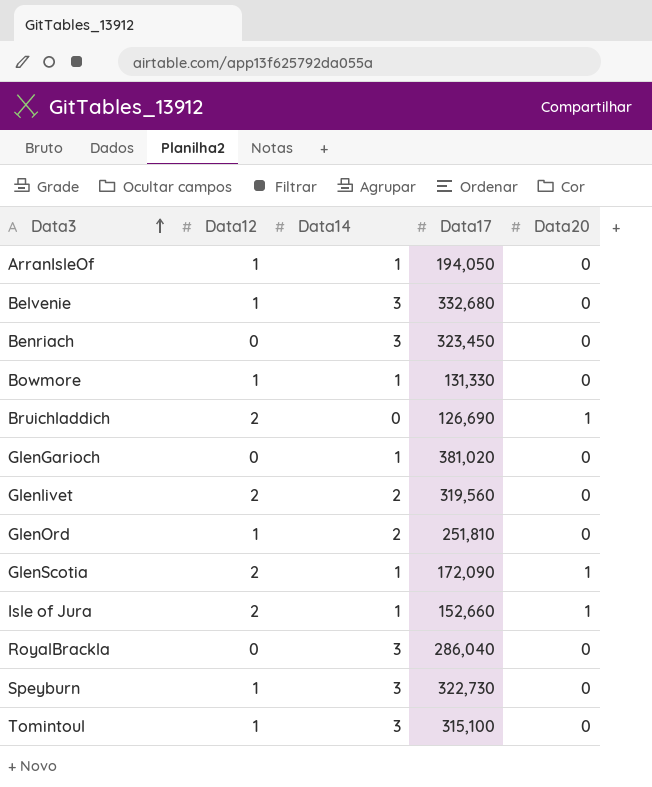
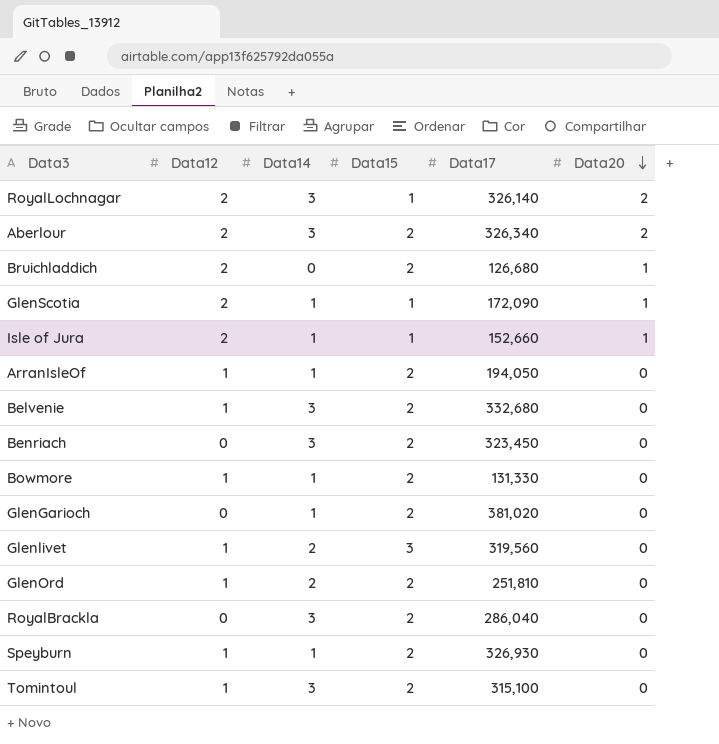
row order: Data3 ascending -> Data20 descending
column Data15 | position: none -> 4
row RoyalLochnagar: none -> 2 | 3 | 1 | 326,140 | 2
row Aberlour: none -> 2 | 3 | 2 | 326,340 | 2
Bruichladdich | Data17: 126,690 -> 126,680
Glenlivet | Data12: 2 -> 1
Speyburn | Data14: 3 -> 1
Speyburn | Data17: 322,730 -> 326,930

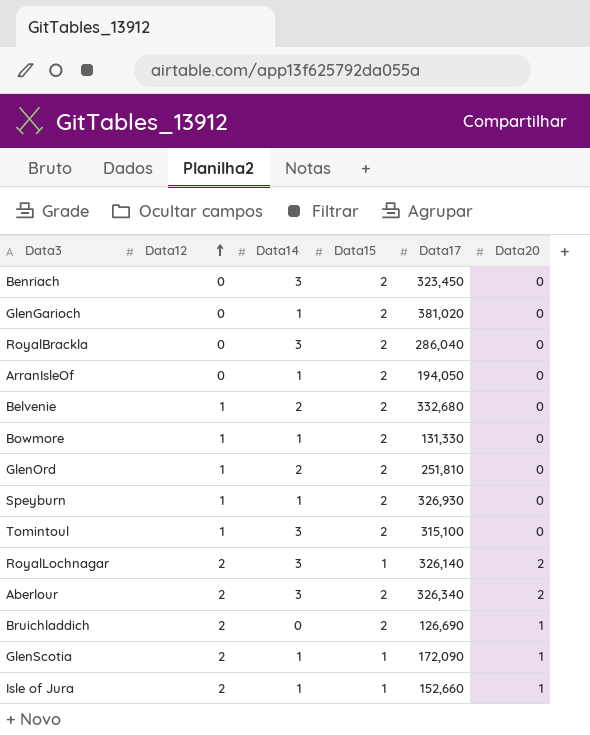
row order: Data20 descending -> Data12 ascending
row Glenlivet: 1 | 2 | 3 | 319,560 | 0 -> none
ArranIsleOf | Data12: 1 -> 0
Belvenie | Data14: 3 -> 2
Bruichladdich | Data17: 126,680 -> 126,690

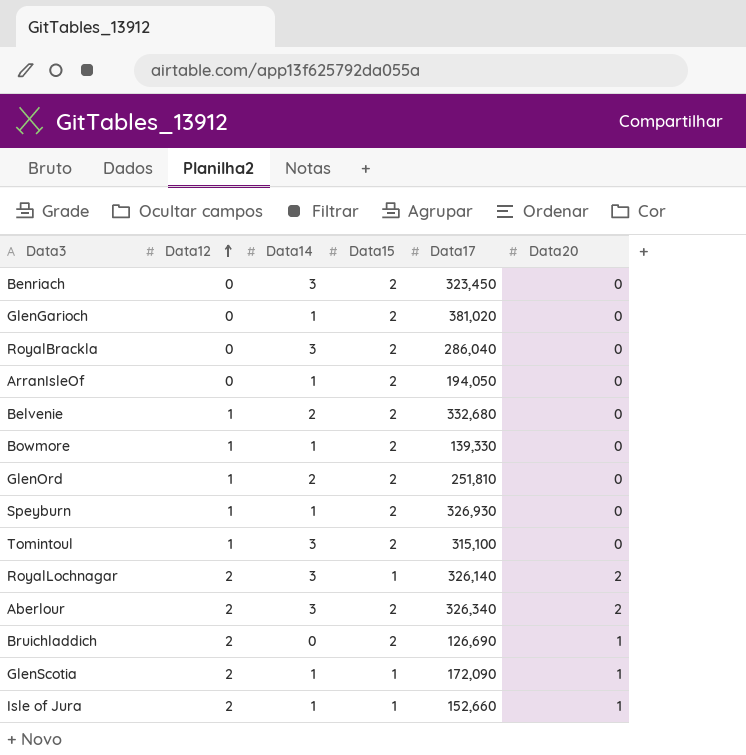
Bowmore | Data17: 131,330 -> 139,330

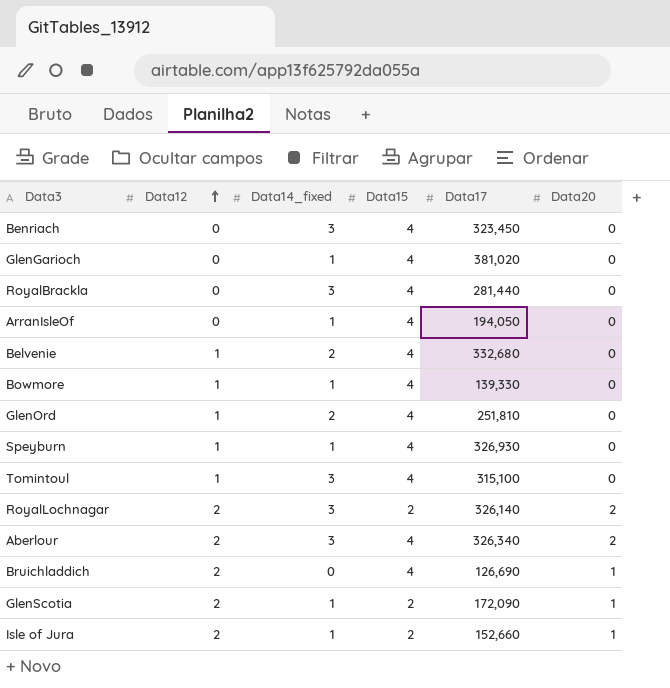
column name: Data14 -> Data14_fixed
Benriach | Data15: 2 -> 4
GlenGarioch | Data15: 2 -> 4
RoyalBrackla | Data15: 2 -> 4
RoyalBrackla | Data17: 286,040 -> 281,440
ArranIsleOf | Data15: 2 -> 4
Belvenie | Data15: 2 -> 4
Bowmore | Data15: 2 -> 4
GlenOrd | Data15: 2 -> 4
Speyburn | Data15: 2 -> 4
Tomintoul | Data15: 2 -> 4
RoyalLochnagar | Data15: 1 -> 2
Aberlour | Data15: 2 -> 4
Bruichladdich | Data15: 2 -> 4
GlenScotia | Data15: 1 -> 2
Isle of Jura | Data15: 1 -> 2

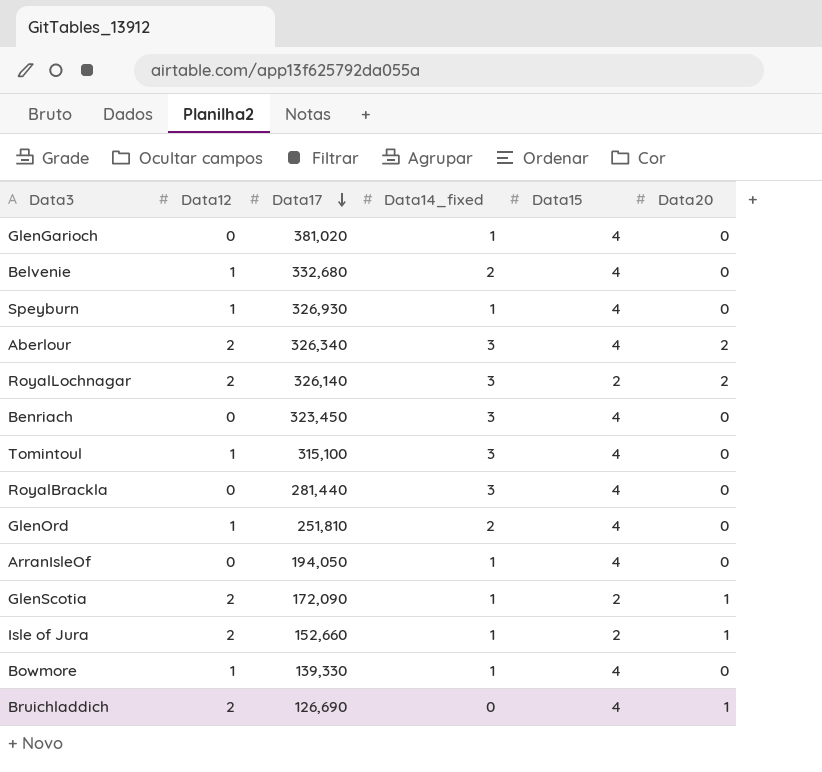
row order: Data12 ascending -> Data17 descending
column Data17 | position: 5 -> 3

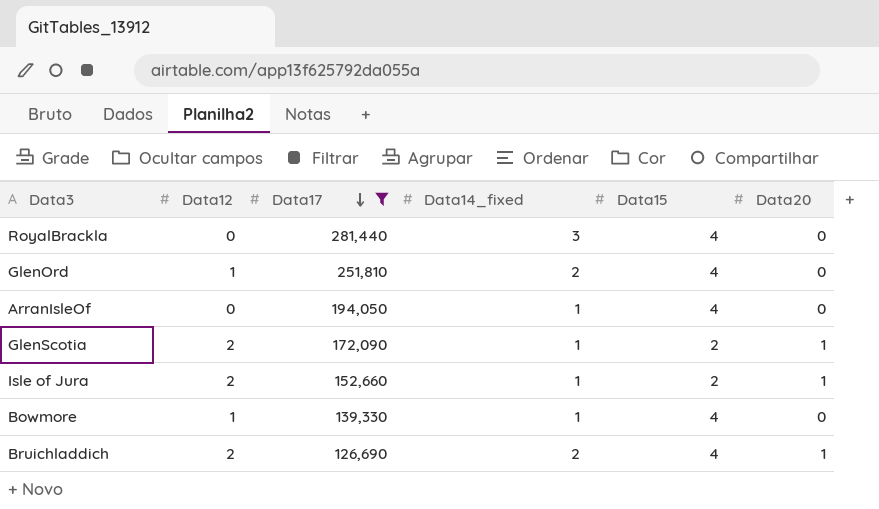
filter: none -> Data17 <= 281,440
Bruichladdich | Data14_fixed: 0 -> 2

